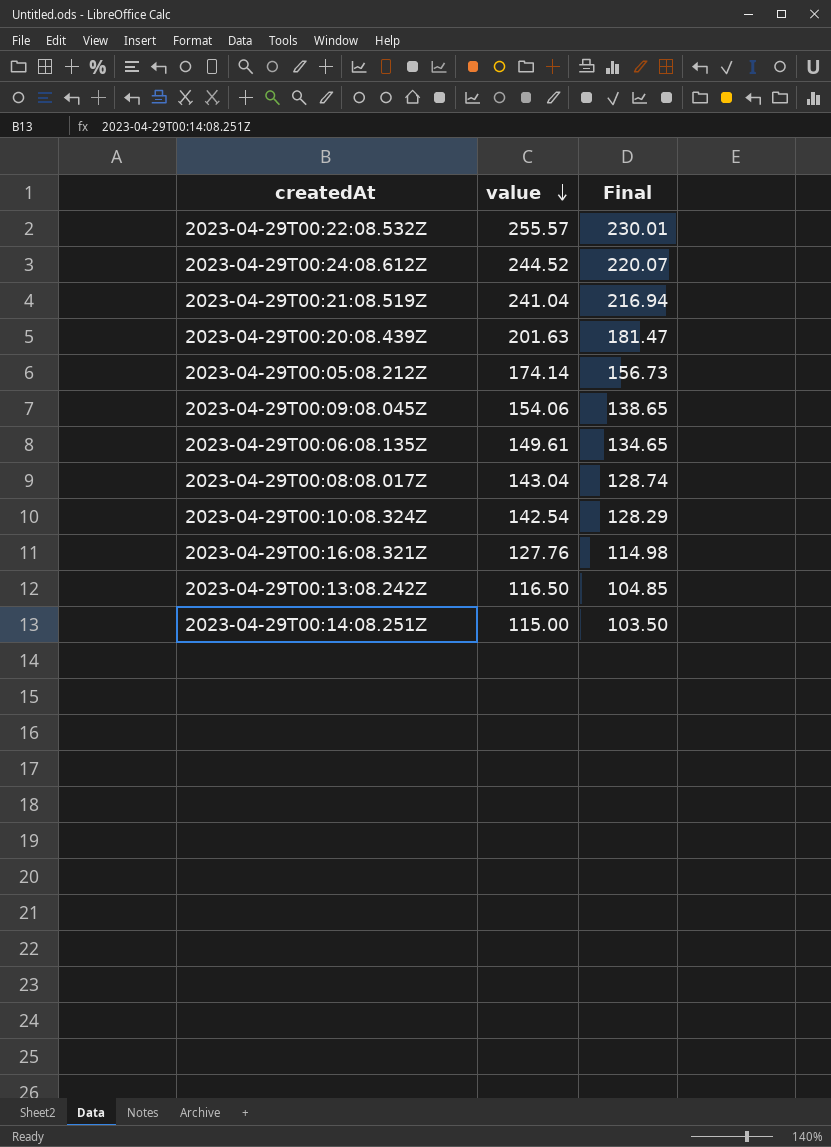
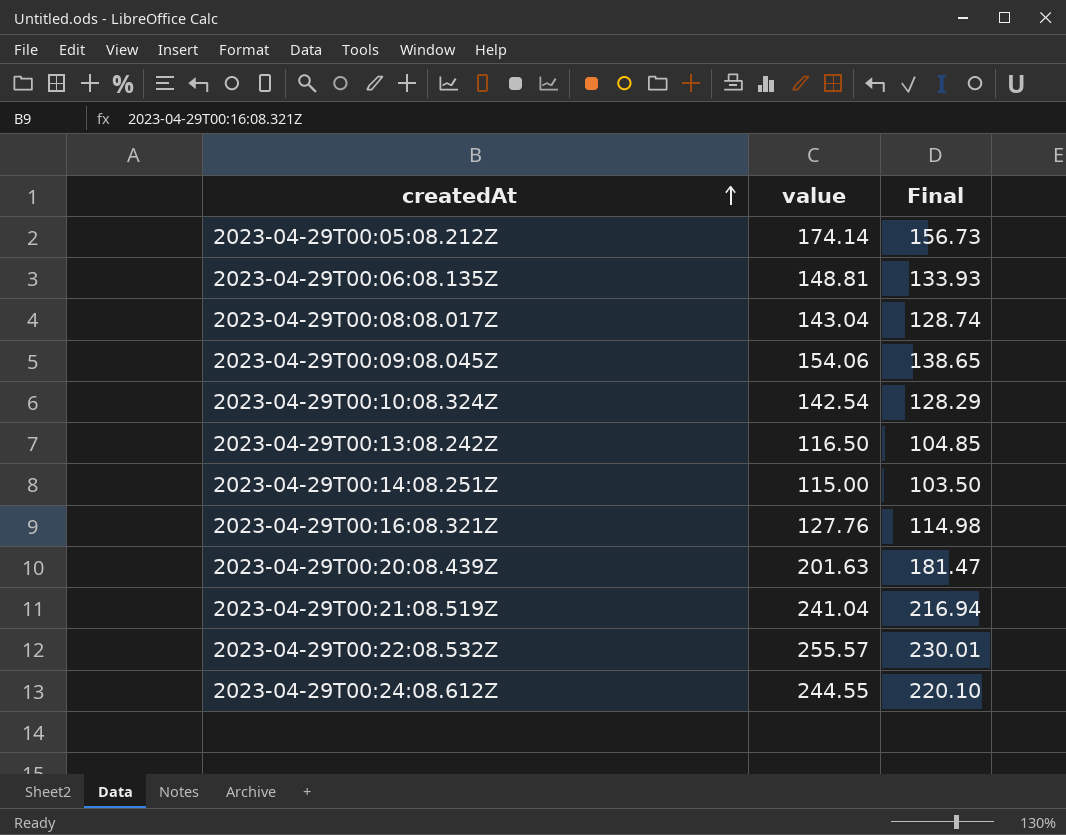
row order: value descending -> createdAt ascending
2023-04-29T00:06:08.135Z | value: 149.61 -> 148.81
2023-04-29T00:06:08.135Z | Final: 134.65 -> 133.93
2023-04-29T00:24:08.612Z | value: 244.52 -> 244.55
2023-04-29T00:24:08.612Z | Final: 220.07 -> 220.10

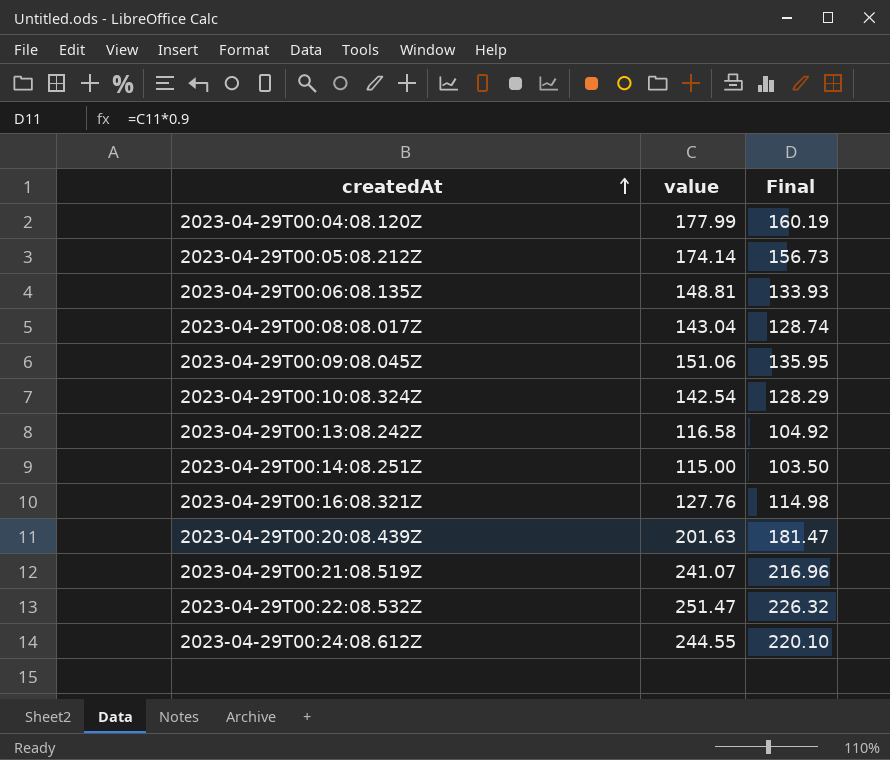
row 2023-04-29T00:04:08.120Z: none -> 177.99 | 160.19
2023-04-29T00:09:08.045Z | value: 154.06 -> 151.06
2023-04-29T00:09:08.045Z | Final: 138.65 -> 135.95
2023-04-29T00:13:08.242Z | value: 116.50 -> 116.58
2023-04-29T00:13:08.242Z | Final: 104.85 -> 104.92
2023-04-29T00:21:08.519Z | value: 241.04 -> 241.07
2023-04-29T00:21:08.519Z | Final: 216.94 -> 216.96
2023-04-29T00:22:08.532Z | value: 255.57 -> 251.47
2023-04-29T00:22:08.532Z | Final: 230.01 -> 226.32

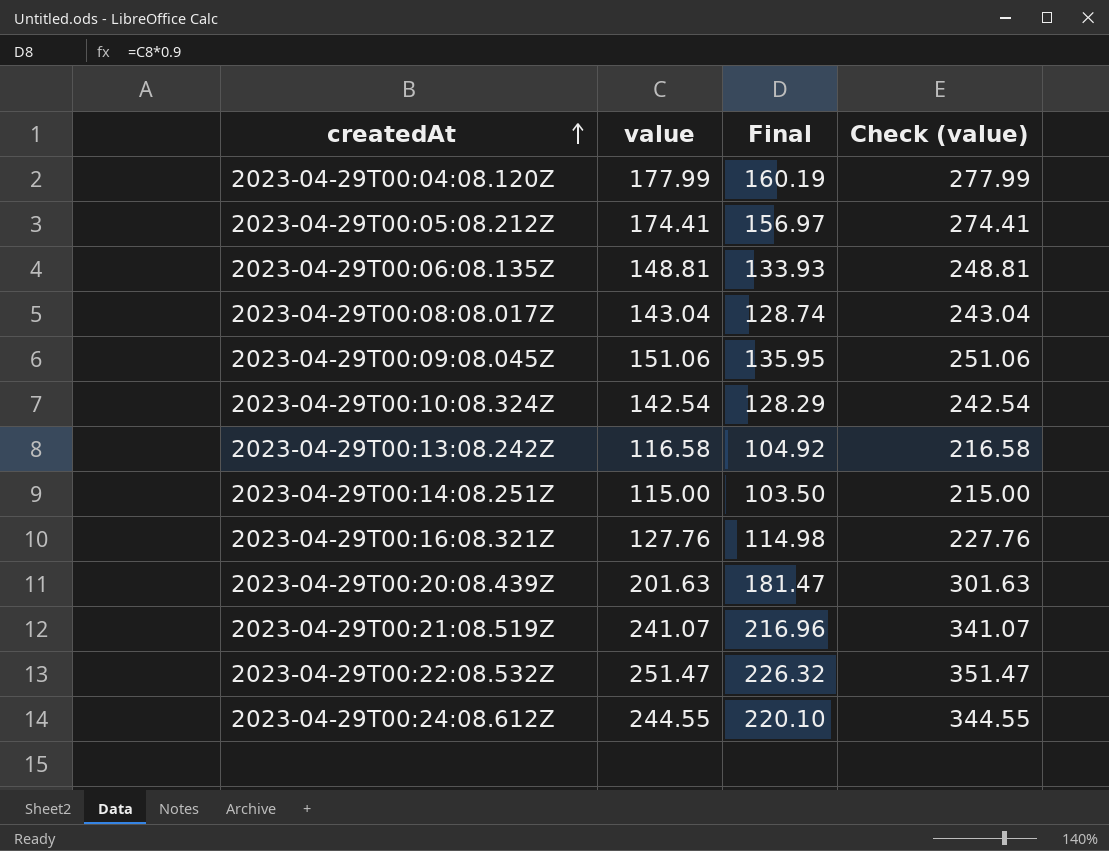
column Check (value) | formula: none -> [value] + 100
2023-04-29T00:05:08.212Z | value: 174.14 -> 174.41
2023-04-29T00:05:08.212Z | Final: 156.73 -> 156.97

